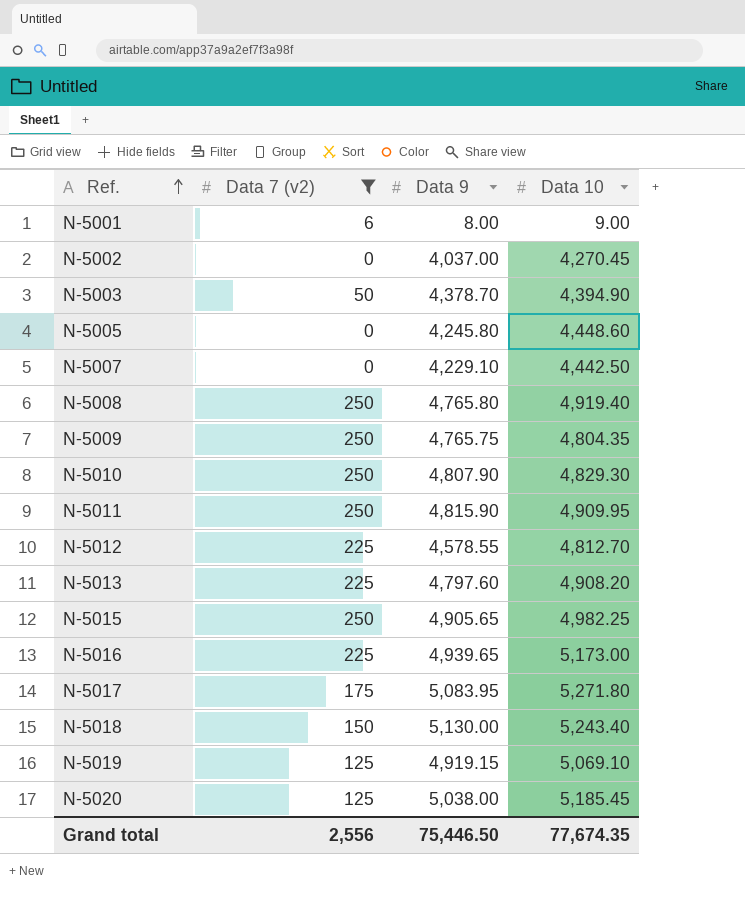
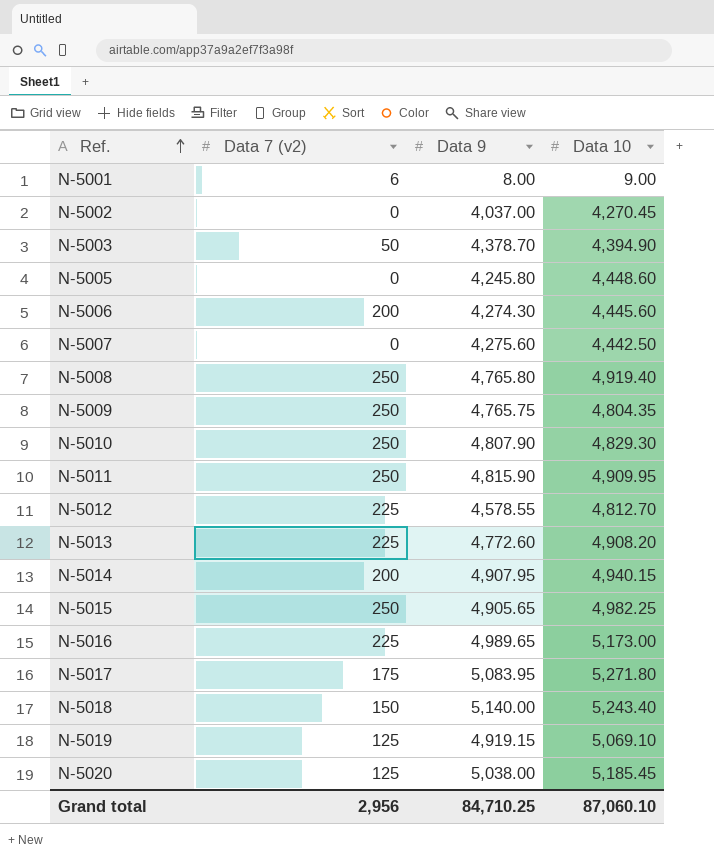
filter: Data 7 (v2) != 200 -> none
N-5007 | Data 9: 4,229.10 -> 4,275.60
N-5013 | Data 9: 4,797.60 -> 4,772.60
N-5016 | Data 9: 4,939.65 -> 4,989.65
N-5018 | Data 9: 5,130.00 -> 5,140.00
Grand total | Data 7 (v2): 2,556 -> 2,956
Grand total | Data 9: 75,446.50 -> 84,710.25
Grand total | Data 10: 77,674.35 -> 87,060.10

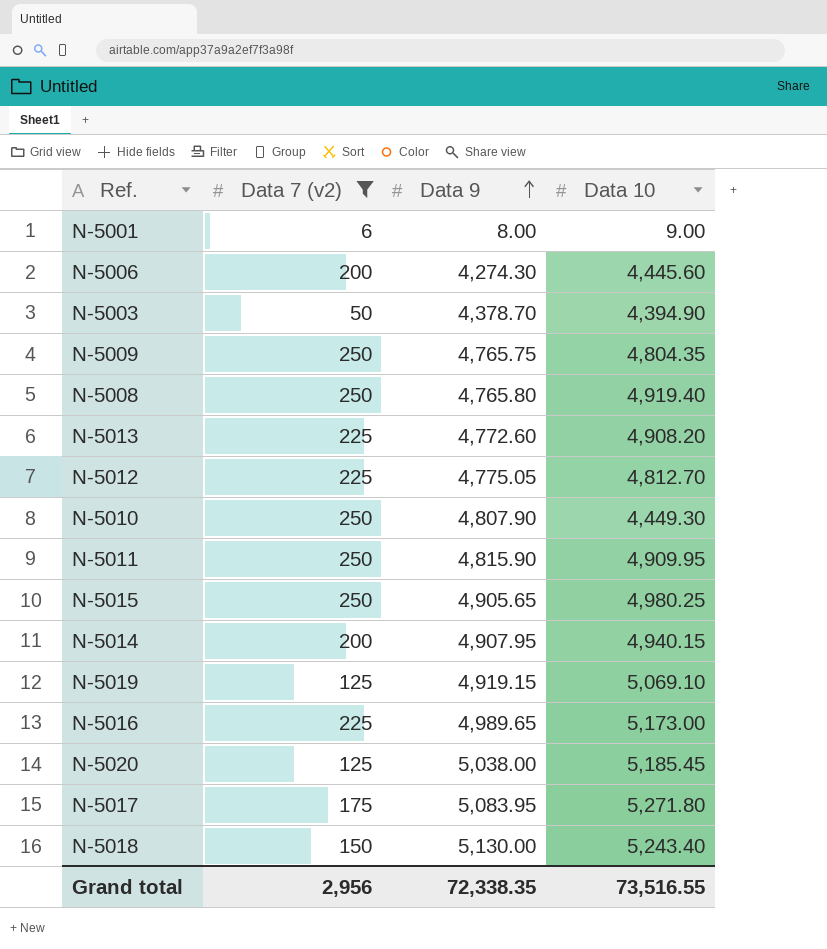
filter: none -> Data 7 (v2) != 0
row order: Ref. ascending -> Data 9 ascending
N-5012 | Data 9: 4,578.55 -> 4,775.05
N-5010 | Data 10: 4,829.30 -> 4,449.30
N-5015 | Data 10: 4,982.25 -> 4,980.25
N-5018 | Data 9: 5,140.00 -> 5,130.00
Grand total | Data 9: 84,710.25 -> 72,338.35
Grand total | Data 10: 87,060.10 -> 73,516.55

